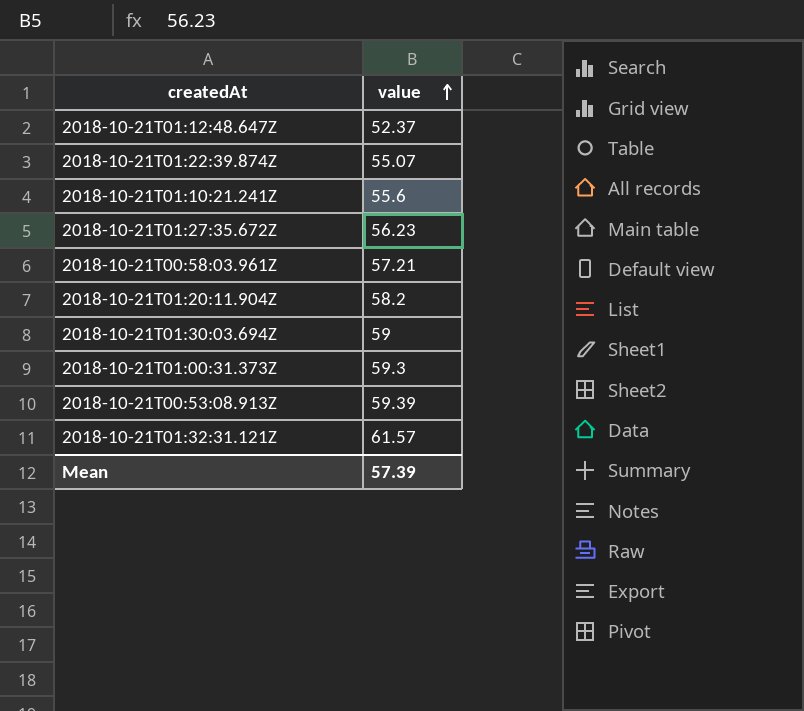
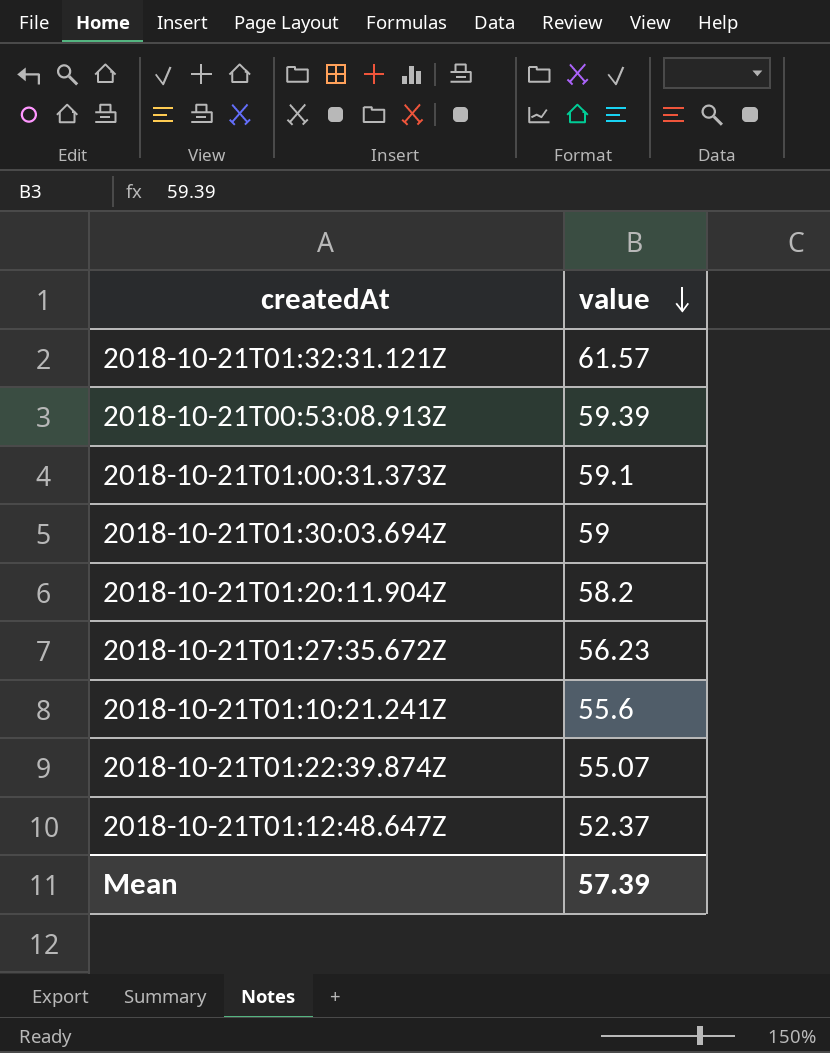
row order: value ascending -> value descending
row 2018-10-21T00:58:03.961Z: 57.21 -> none
2018-10-21T01:00:31.373Z | value: 59.3 -> 59.1

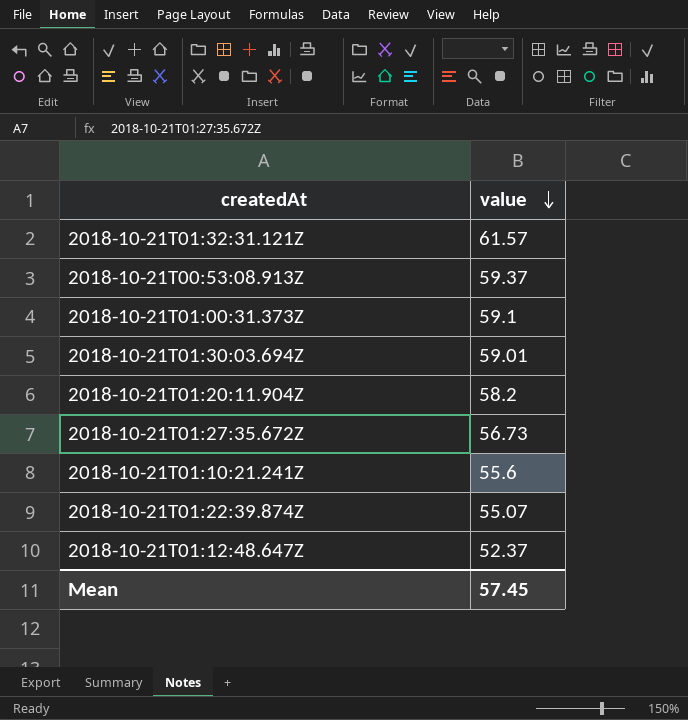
2018-10-21T00:53:08.913Z | value: 59.39 -> 59.37
2018-10-21T01:30:03.694Z | value: 59 -> 59.01
2018-10-21T01:27:35.672Z | value: 56.23 -> 56.73
Mean | value: 57.39 -> 57.45

